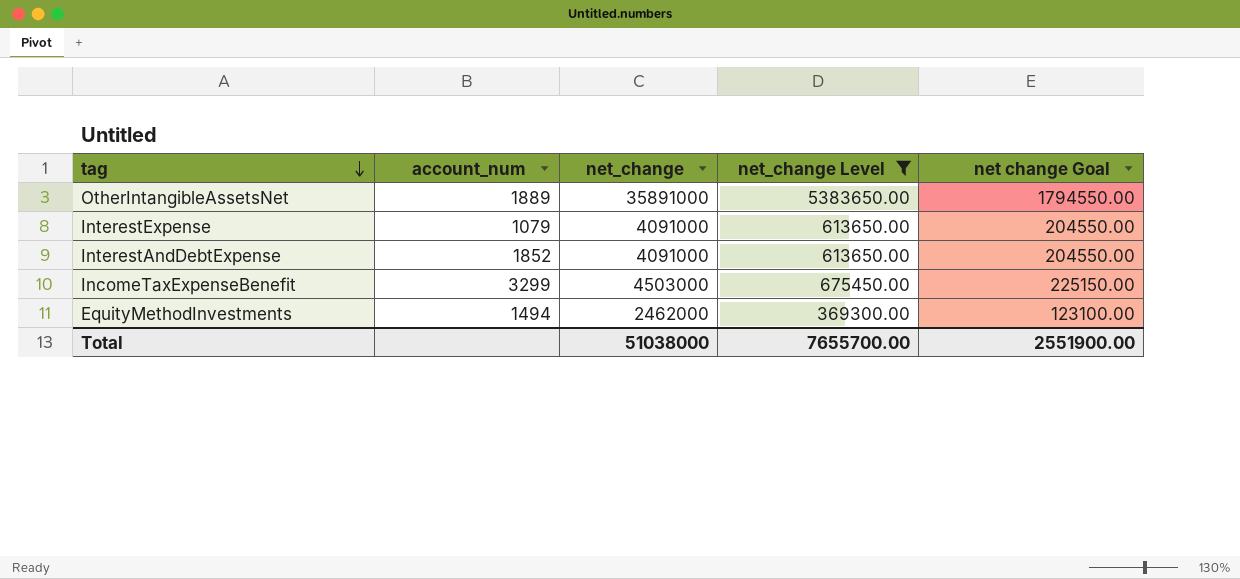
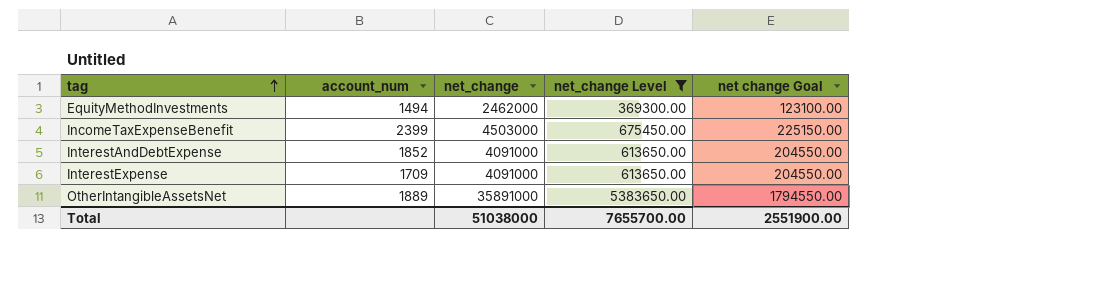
row order: tag descending -> tag ascending
IncomeTaxExpenseBenefit | account_num: 3299 -> 2399
InterestExpense | account_num: 1079 -> 1709

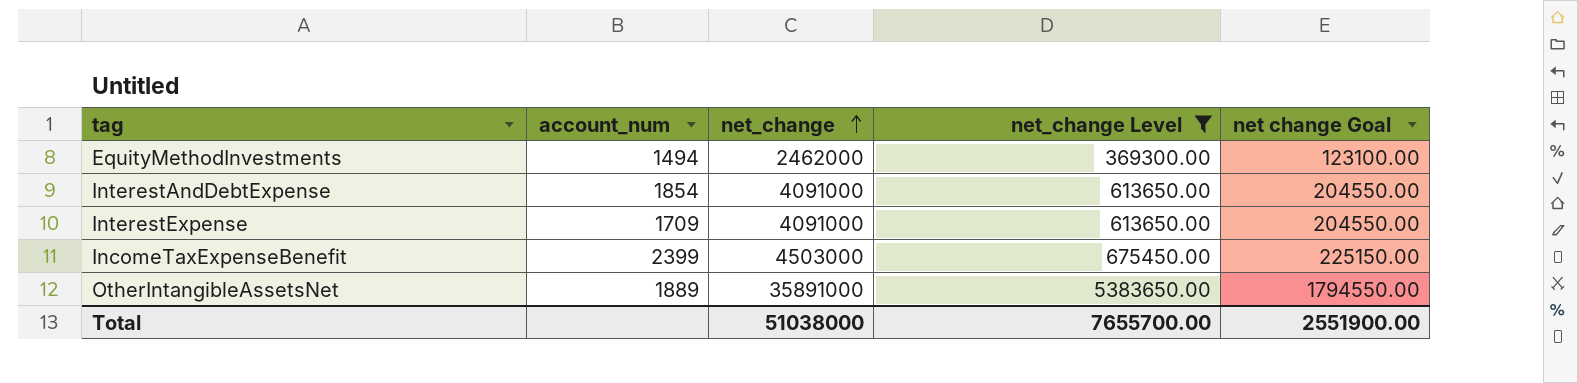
row order: tag ascending -> net_change ascending
InterestAndDebtExpense | account_num: 1852 -> 1854

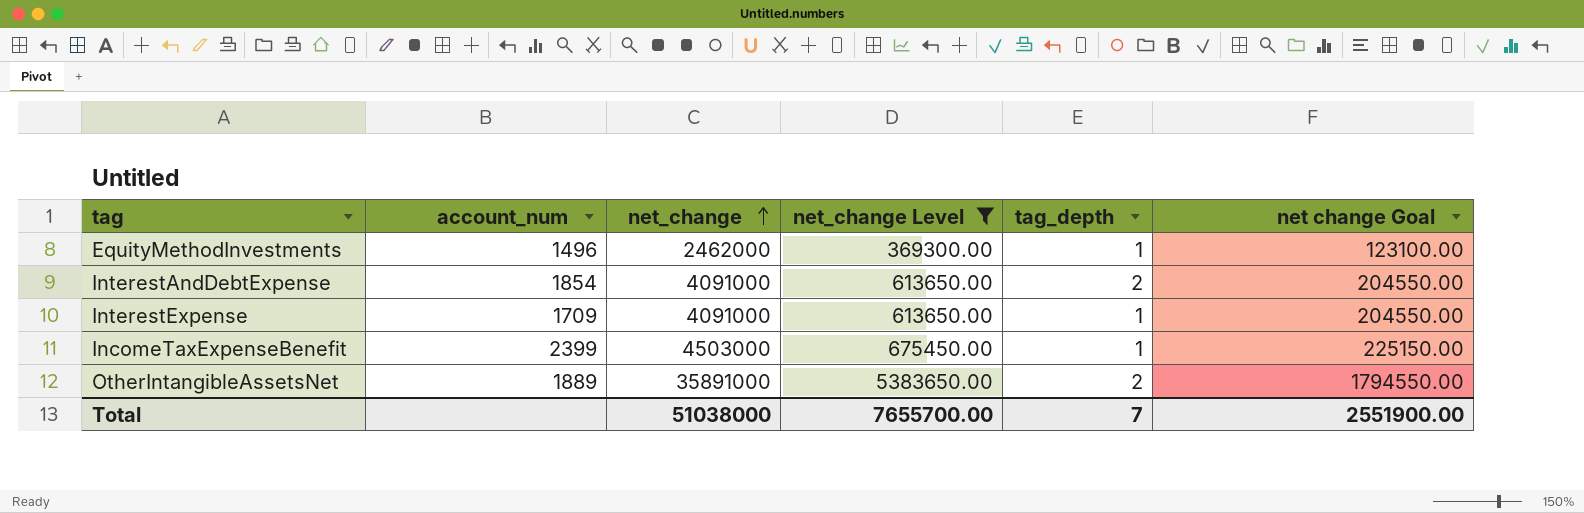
column tag_depth | position: none -> 5
EquityMethodInvestments | account_num: 1494 -> 1496

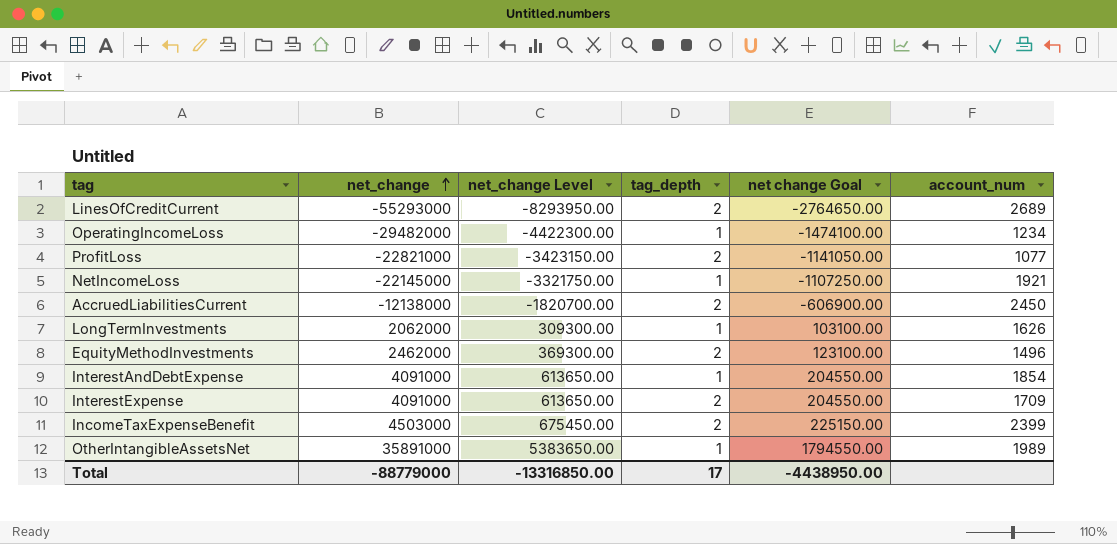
filter: net_change Level >= 369300.00 -> none
column account_num | position: 2 -> 6
EquityMethodInvestments | tag_depth: 1 -> 2
InterestAndDebtExpense | tag_depth: 2 -> 1
InterestExpense | tag_depth: 1 -> 2
IncomeTaxExpenseBenefit | tag_depth: 1 -> 2
OtherIntangibleAssetsNet | tag_depth: 2 -> 1
OtherIntangibleAssetsNet | account_num: 1889 -> 1989
Total | net_change: 51038000 -> -88779000
Total | net_change Level: 7655700.00 -> -13316850.00
Total | tag_depth: 7 -> 17
Total | net change Goal: 2551900.00 -> -4438950.00

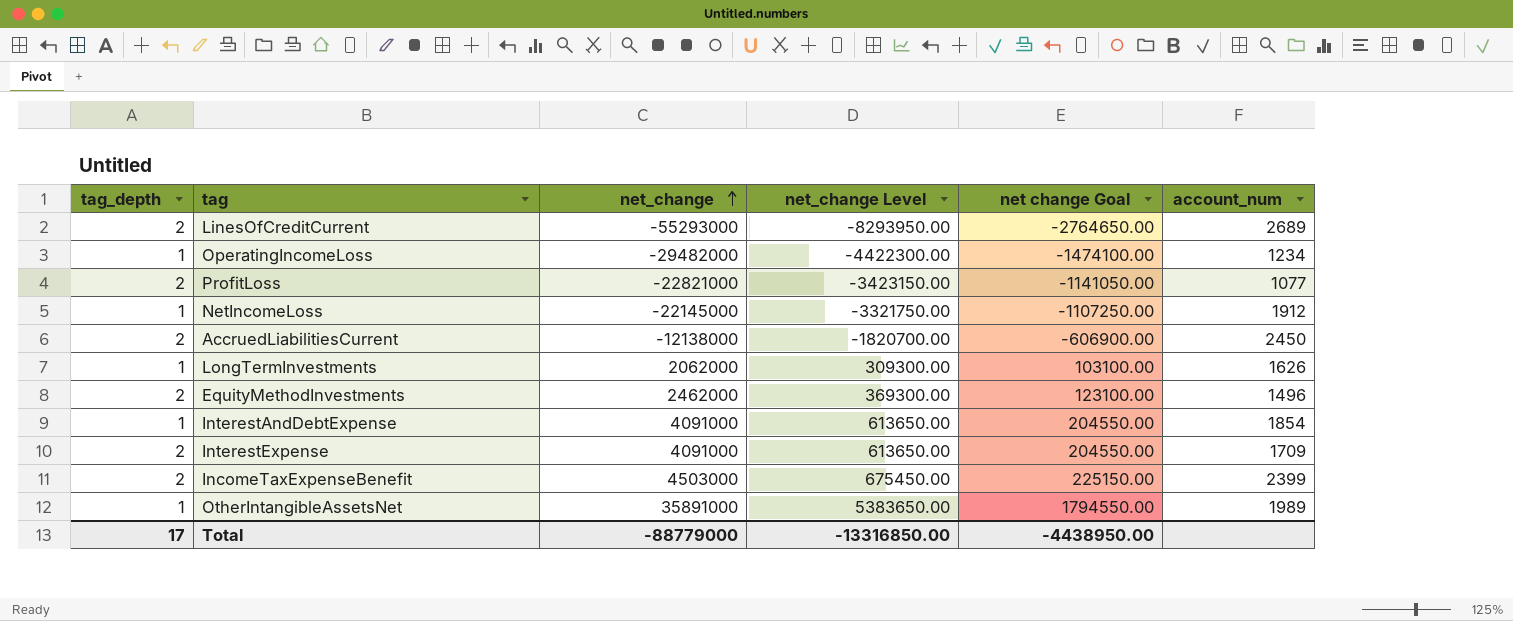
column tag_depth | position: 4 -> 1
NetIncomeLoss | account_num: 1921 -> 1912

